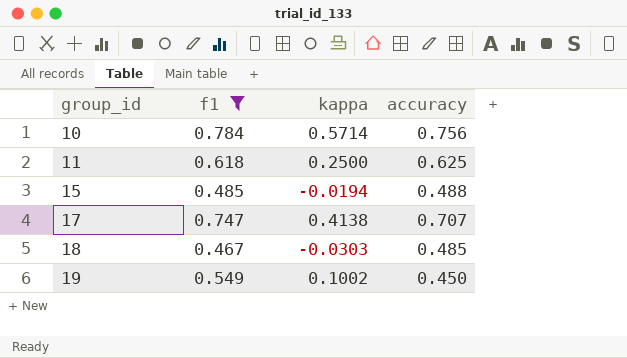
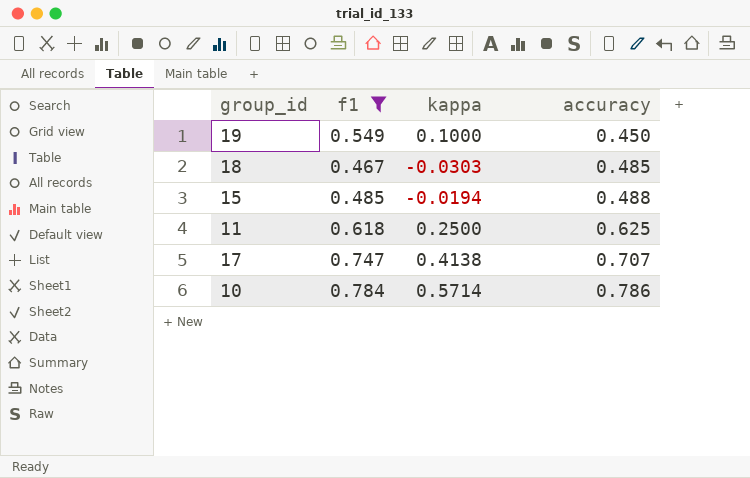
row order: group_id ascending -> accuracy ascending
19 | kappa: 0.1002 -> 0.1000
10 | accuracy: 0.756 -> 0.786

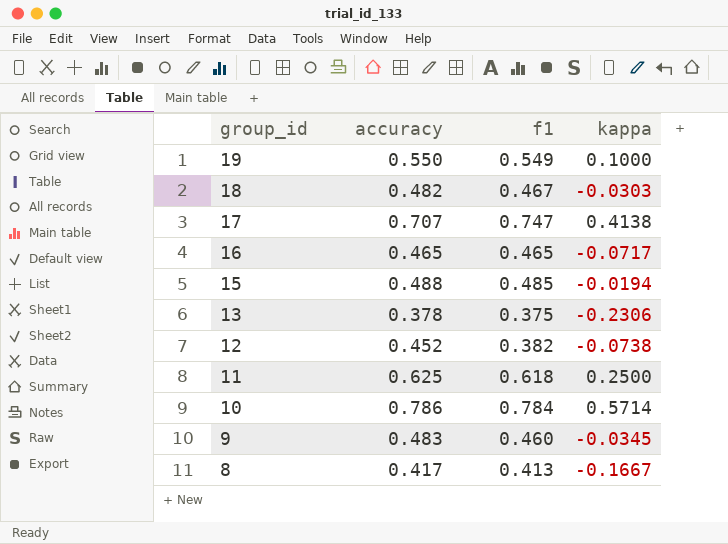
filter: f1 >= 0.467 -> none
row order: accuracy ascending -> group_id descending
column accuracy | position: 4 -> 2
19 | accuracy: 0.450 -> 0.550
18 | accuracy: 0.485 -> 0.482

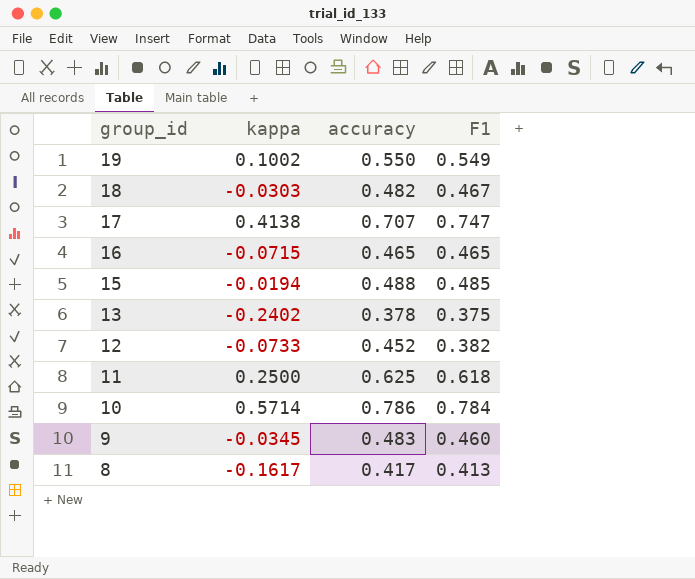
column kappa | position: 4 -> 2
column name: f1 -> F1
19 | kappa: 0.1000 -> 0.1002
16 | kappa: -0.0717 -> -0.0715
13 | kappa: -0.2306 -> -0.2402
12 | kappa: -0.0738 -> -0.0733
8 | kappa: -0.1667 -> -0.1617

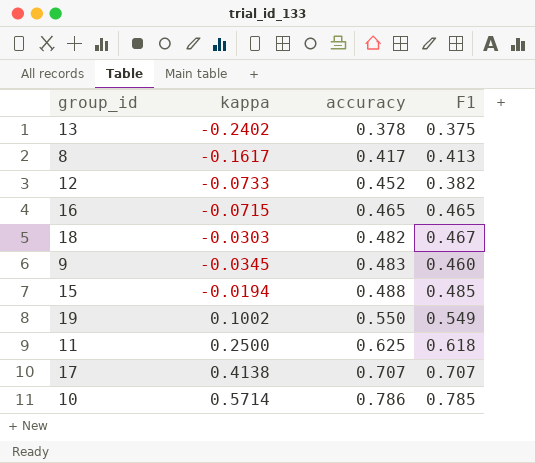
row order: group_id descending -> accuracy ascending
17 | F1: 0.747 -> 0.707
10 | F1: 0.784 -> 0.785

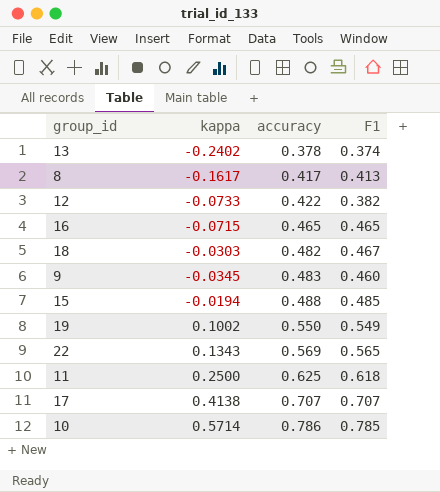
13 | F1: 0.375 -> 0.374
12 | accuracy: 0.452 -> 0.422
row 22: none -> 0.1343 | 0.569 | 0.565

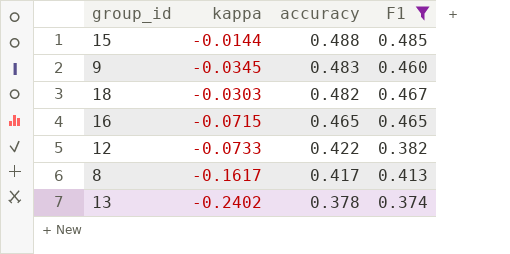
filter: none -> F1 <= 0.485
row order: accuracy ascending -> accuracy descending
15 | kappa: -0.0194 -> -0.0144

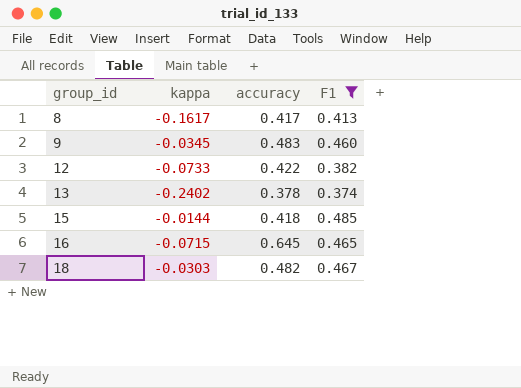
row order: accuracy descending -> group_id ascending
15 | accuracy: 0.488 -> 0.418
16 | accuracy: 0.465 -> 0.645

